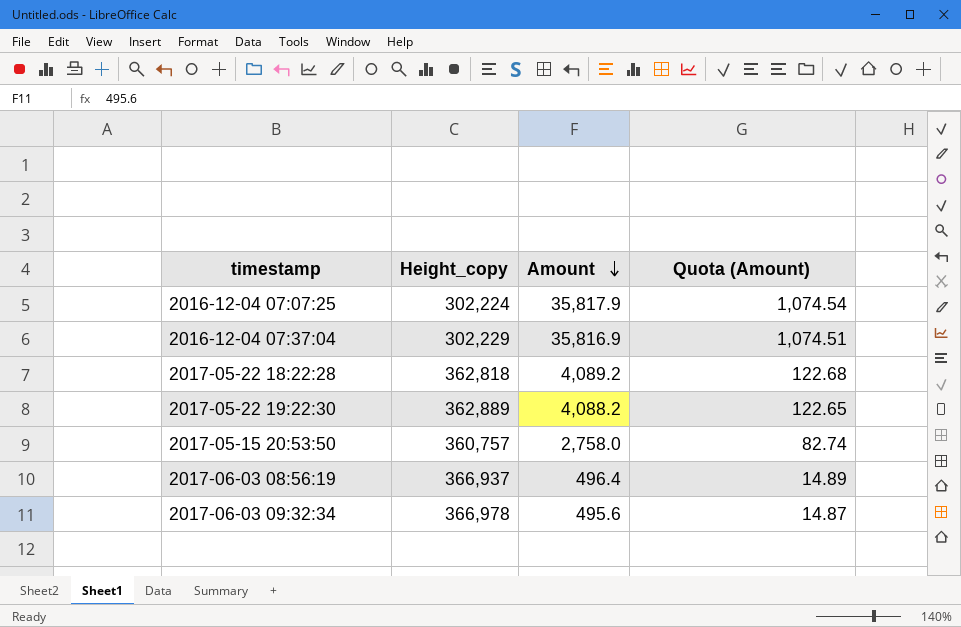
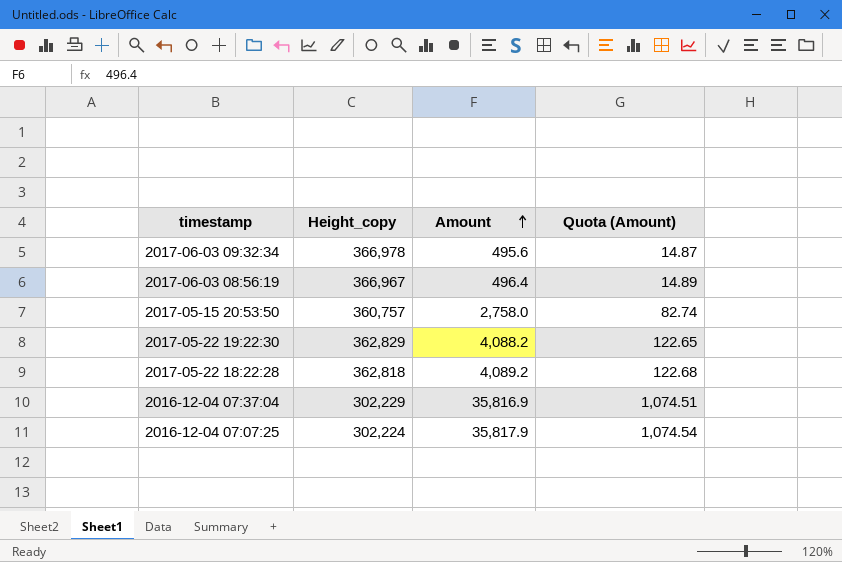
row order: Amount descending -> Amount ascending
2017-06-03 08:56:19 | Height_copy: 366,937 -> 366,967
2017-05-22 19:22:30 | Height_copy: 362,889 -> 362,829

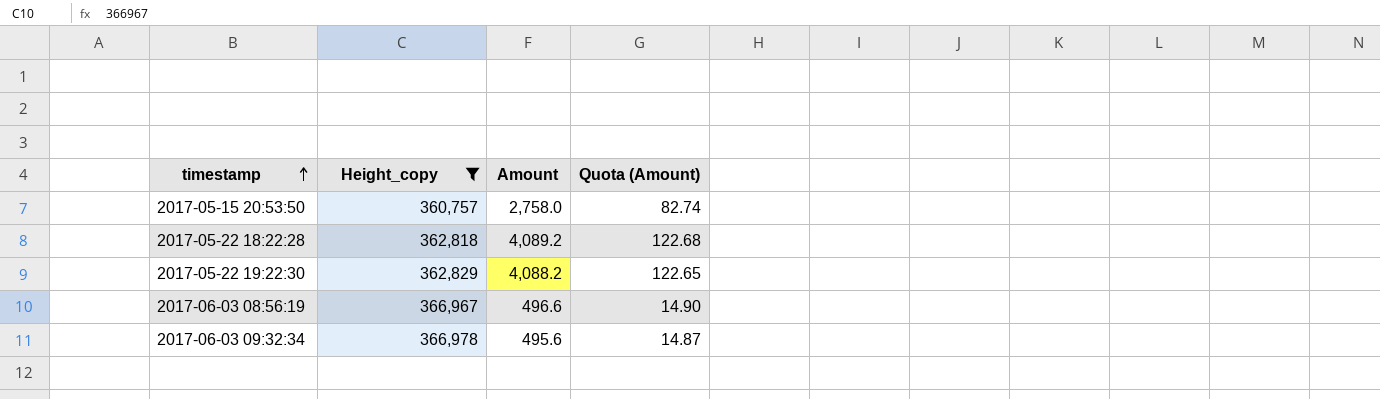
filter: none -> Height_copy >= 360,757
row order: Amount ascending -> timestamp ascending
2017-06-03 08:56:19 | Amount: 496.4 -> 496.6
2017-06-03 08:56:19 | Quota (Amount): 14.89 -> 14.90

